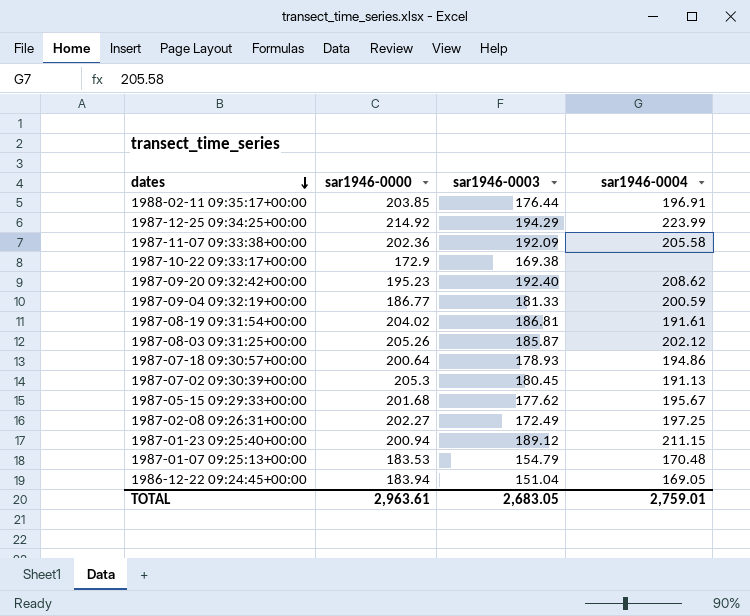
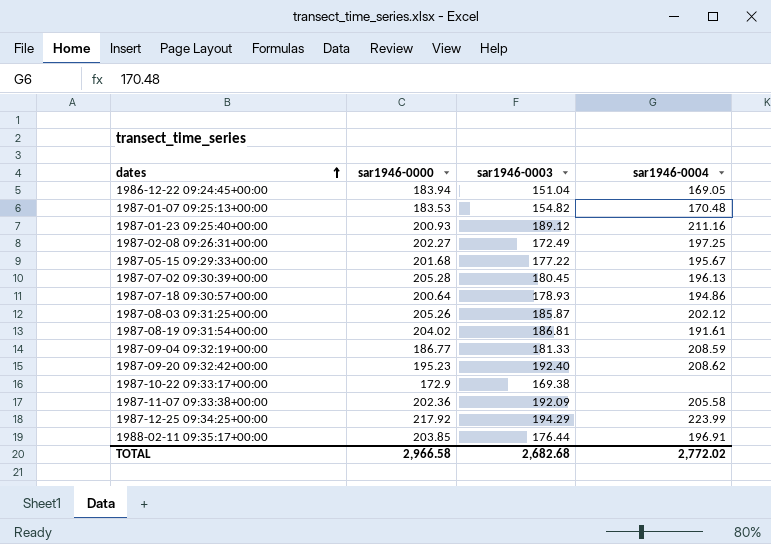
row order: dates descending -> dates ascending
1987-01-07 09:25:13+00:00 | sar1946-0003: 154.79 -> 154.82
1987-01-23 09:25:40+00:00 | sar1946-0000: 200.94 -> 200.93
1987-01-23 09:25:40+00:00 | sar1946-0004: 211.15 -> 211.16
1987-05-15 09:29:33+00:00 | sar1946-0003: 177.62 -> 177.22
1987-07-02 09:30:39+00:00 | sar1946-0000: 205.3 -> 205.28
1987-07-02 09:30:39+00:00 | sar1946-0004: 191.13 -> 196.13
1987-09-04 09:32:19+00:00 | sar1946-0004: 200.59 -> 208.59
1987-12-25 09:34:25+00:00 | sar1946-0000: 214.92 -> 217.92
TOTAL | sar1946-0000: 2,963.61 -> 2,966.58
TOTAL | sar1946-0003: 2,683.05 -> 2,682.68
TOTAL | sar1946-0004: 2,759.01 -> 2,772.02

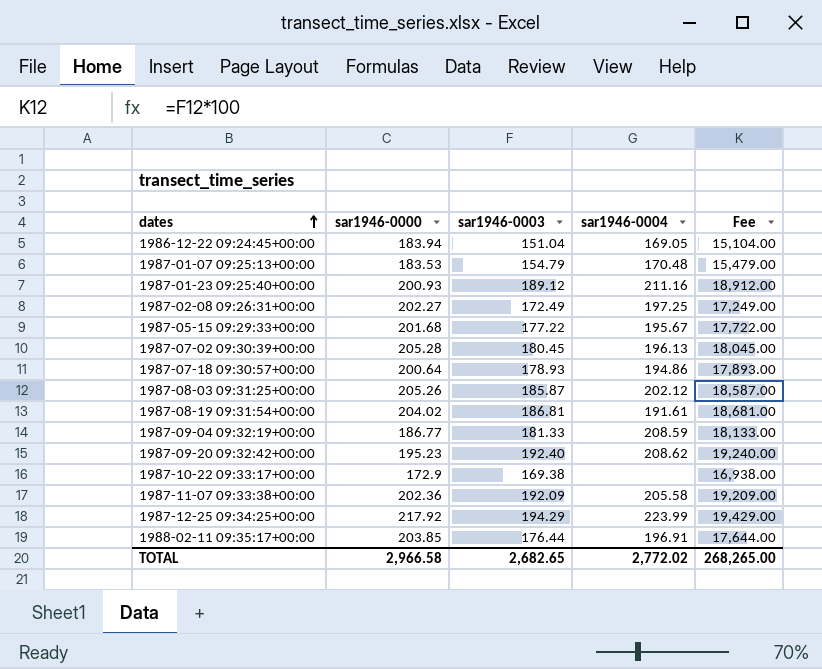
column Fee | formula: none -> [sar1946-0003] * 100
1987-01-07 09:25:13+00:00 | sar1946-0003: 154.82 -> 154.79
TOTAL | sar1946-0003: 2,682.68 -> 2,682.65

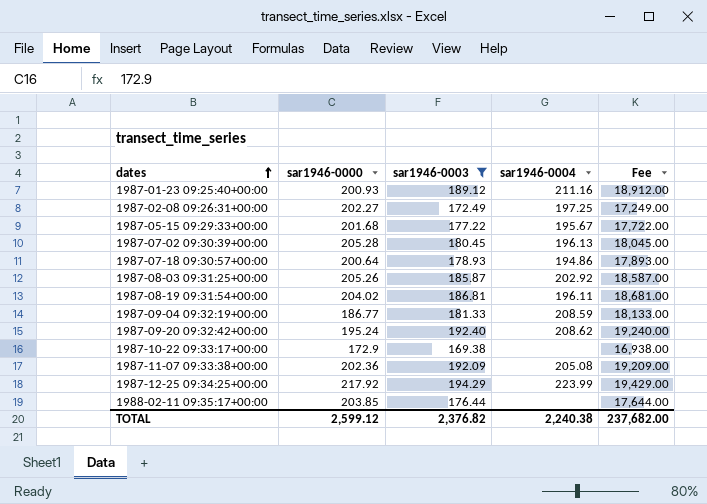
filter: none -> sar1946-0003 >= 169.38
1987-08-03 09:31:25+00:00 | sar1946-0004: 202.12 -> 202.92
1987-08-19 09:31:54+00:00 | sar1946-0004: 191.61 -> 196.11
1987-09-20 09:32:42+00:00 | sar1946-0000: 195.23 -> 195.24
1987-11-07 09:33:38+00:00 | sar1946-0004: 205.58 -> 205.08
1988-02-11 09:35:17+00:00 | sar1946-0004: 196.91 -> none
TOTAL | sar1946-0000: 2,966.58 -> 2,599.12
TOTAL | sar1946-0003: 2,682.65 -> 2,376.82
TOTAL | sar1946-0004: 2,772.02 -> 2,240.38
TOTAL | Fee: 268,265.00 -> 237,682.00

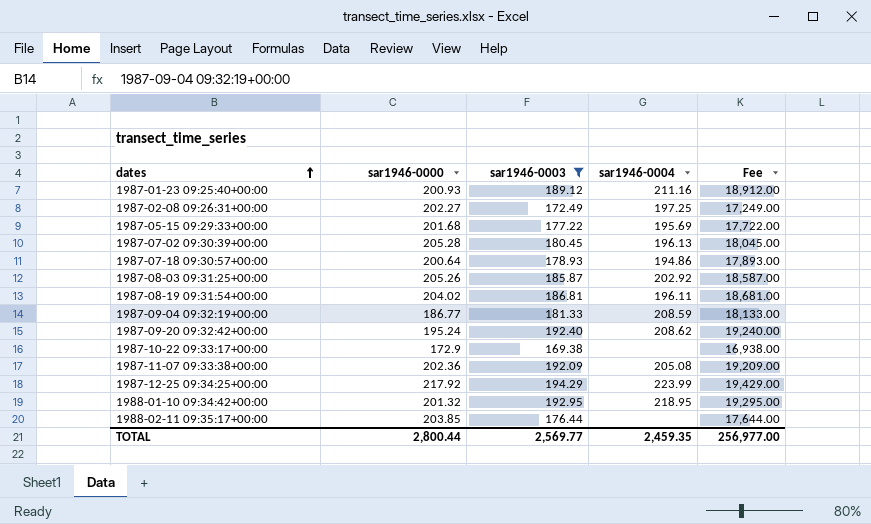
1987-05-15 09:29:33+00:00 | sar1946-0004: 195.67 -> 195.69
row 1988-01-10 09:34:42+00:00: none -> 201.32 | 192.95 | 218.95 | 19,295.00
TOTAL | sar1946-0000: 2,599.12 -> 2,800.44
TOTAL | sar1946-0003: 2,376.82 -> 2,569.77
TOTAL | sar1946-0004: 2,240.38 -> 2,459.35
TOTAL | Fee: 237,682.00 -> 256,977.00

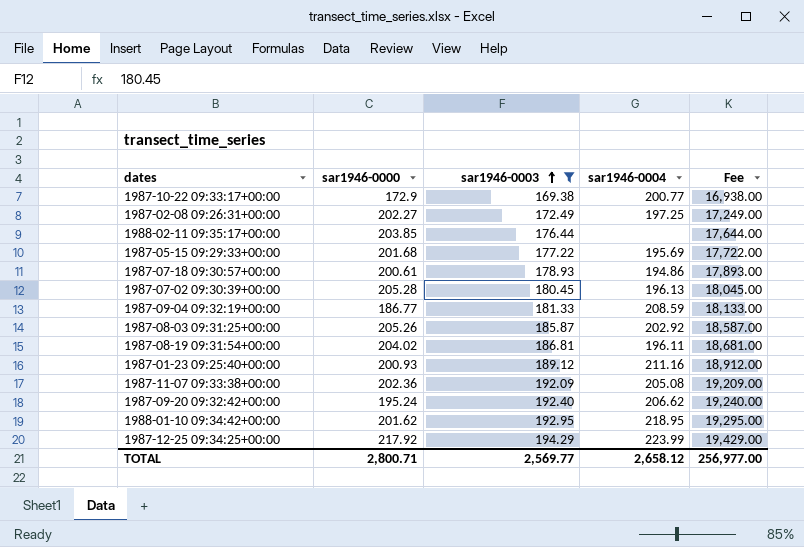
row order: dates ascending -> sar1946-0003 ascending
1987-10-22 09:33:17+00:00 | sar1946-0004: none -> 200.77
1987-07-18 09:30:57+00:00 | sar1946-0000: 200.64 -> 200.61
1987-09-20 09:32:42+00:00 | sar1946-0004: 208.62 -> 206.62
1988-01-10 09:34:42+00:00 | sar1946-0000: 201.32 -> 201.62
TOTAL | sar1946-0000: 2,800.44 -> 2,800.71
TOTAL | sar1946-0004: 2,459.35 -> 2,658.12

